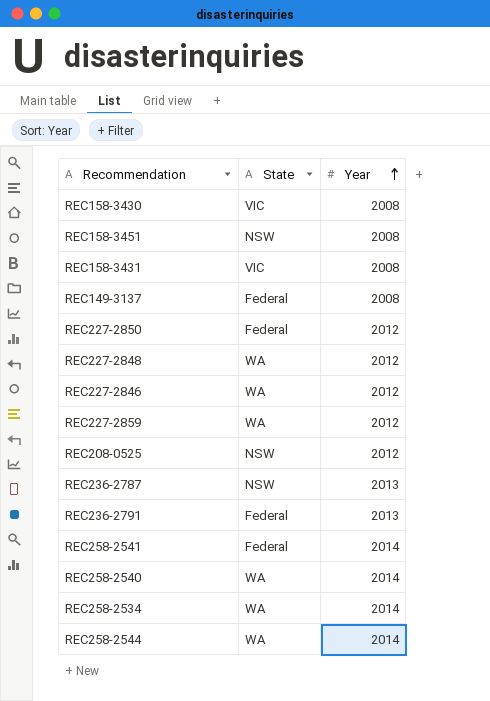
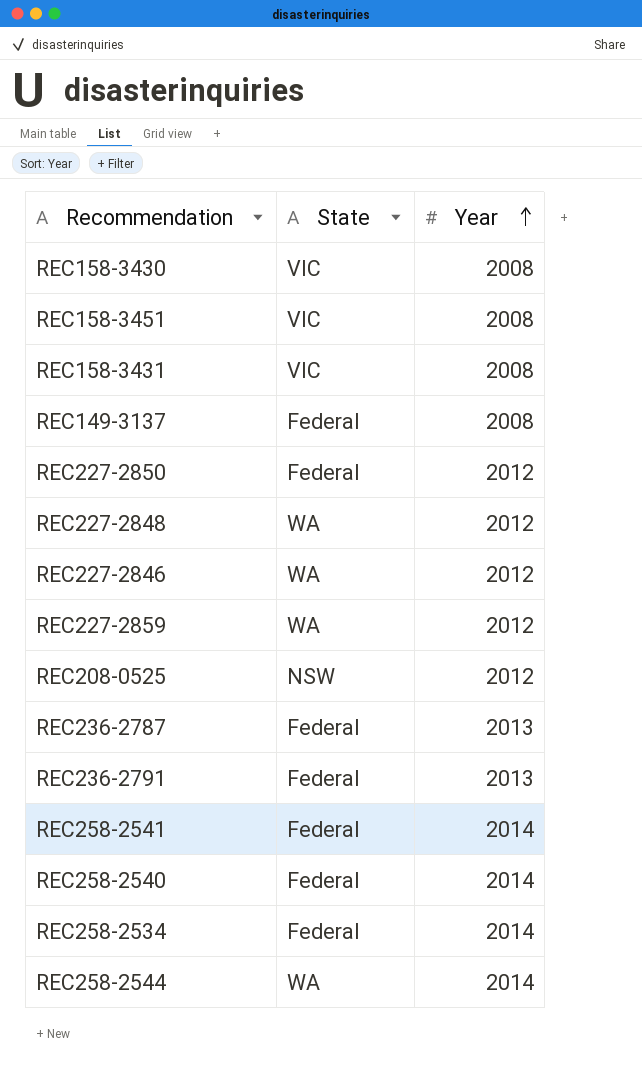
REC158-3451 | State: NSW -> VIC
REC236-2787 | State: NSW -> Federal
REC258-2540 | State: WA -> Federal
REC258-2534 | State: WA -> Federal

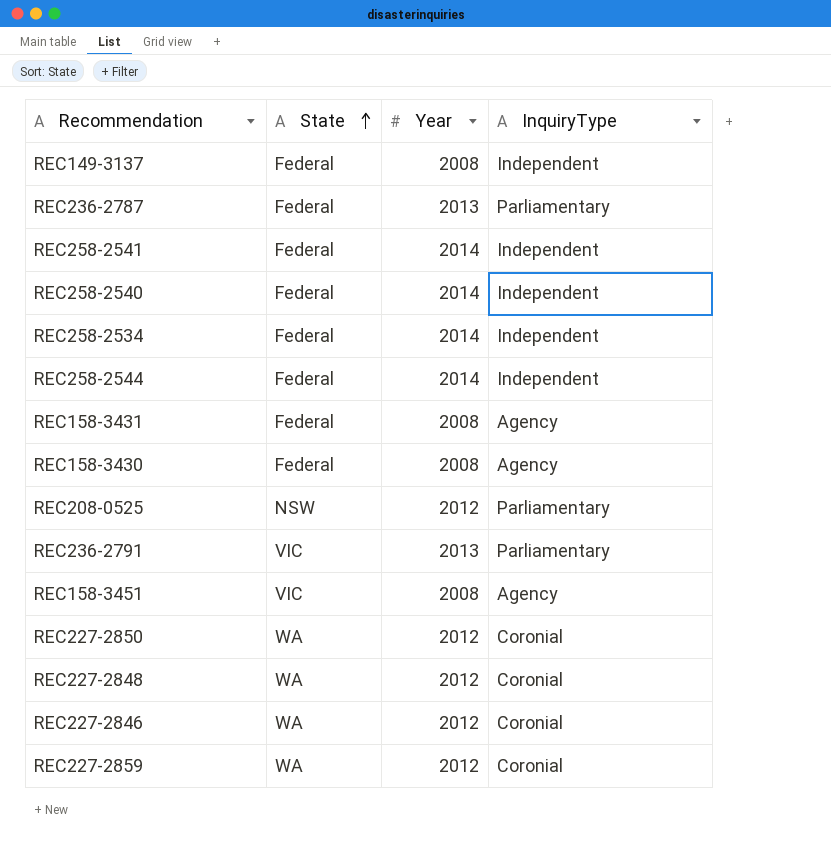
row order: Year ascending -> State ascending
column InquiryType | position: none -> 4
REC258-2544 | State: WA -> Federal
REC158-3431 | State: VIC -> Federal
REC158-3430 | State: VIC -> Federal
REC236-2791 | State: Federal -> VIC
REC227-2850 | State: Federal -> WA

